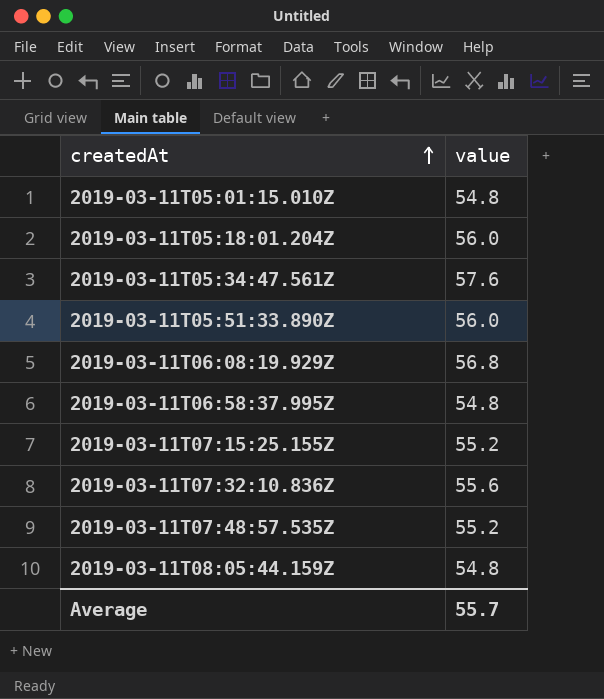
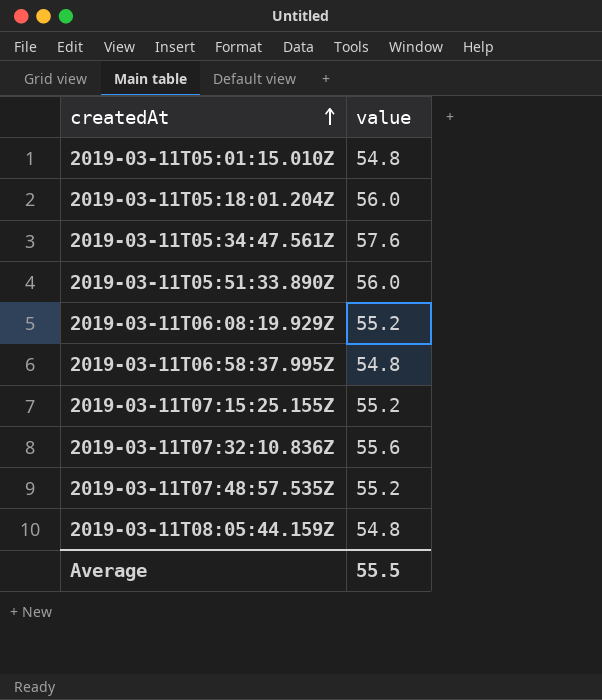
2019-03-11T06:08:19.929Z | value: 56.8 -> 55.2
Average | value: 55.7 -> 55.5

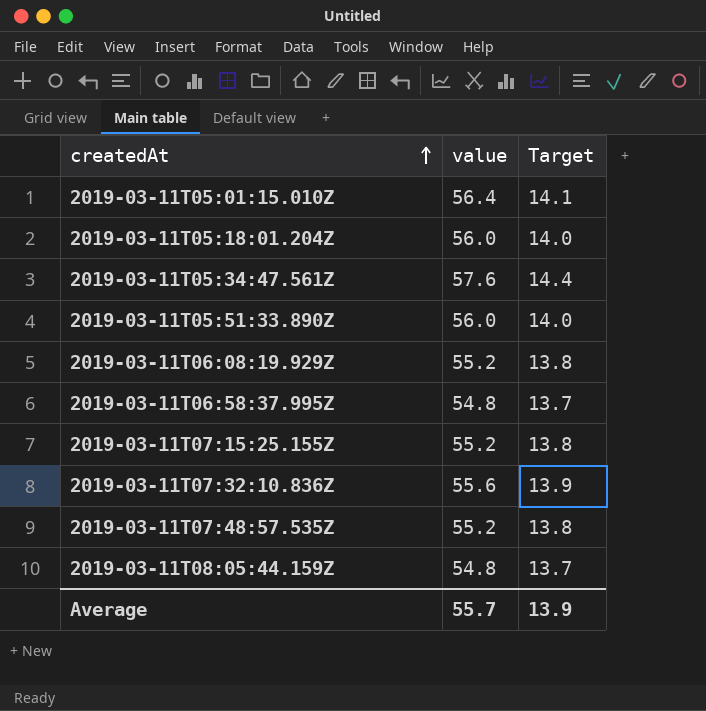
column Target | formula: none -> [value] * 0.25
2019-03-11T05:01:15.010Z | value: 54.8 -> 56.4
Average | value: 55.5 -> 55.7

